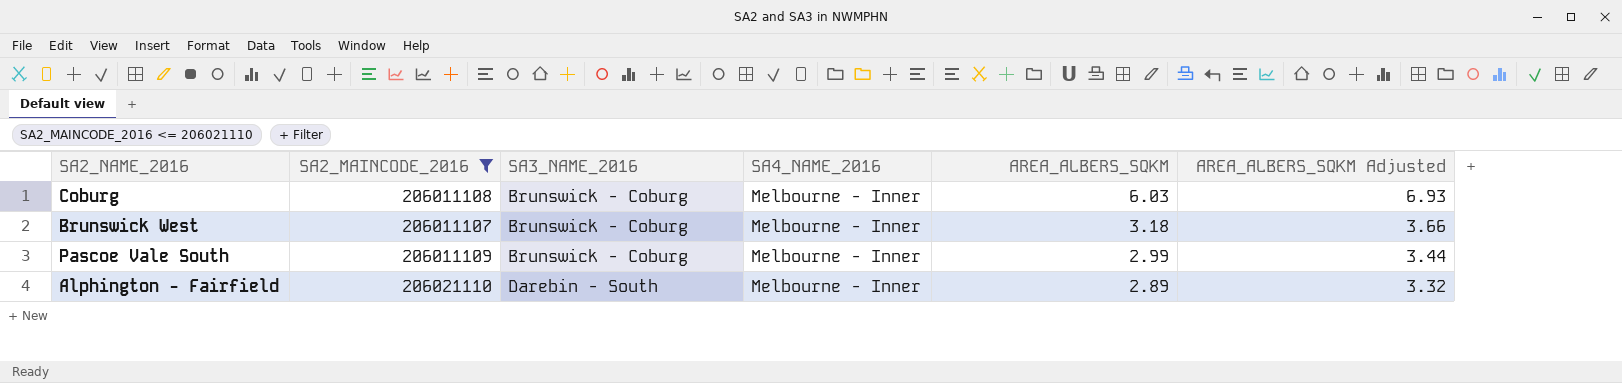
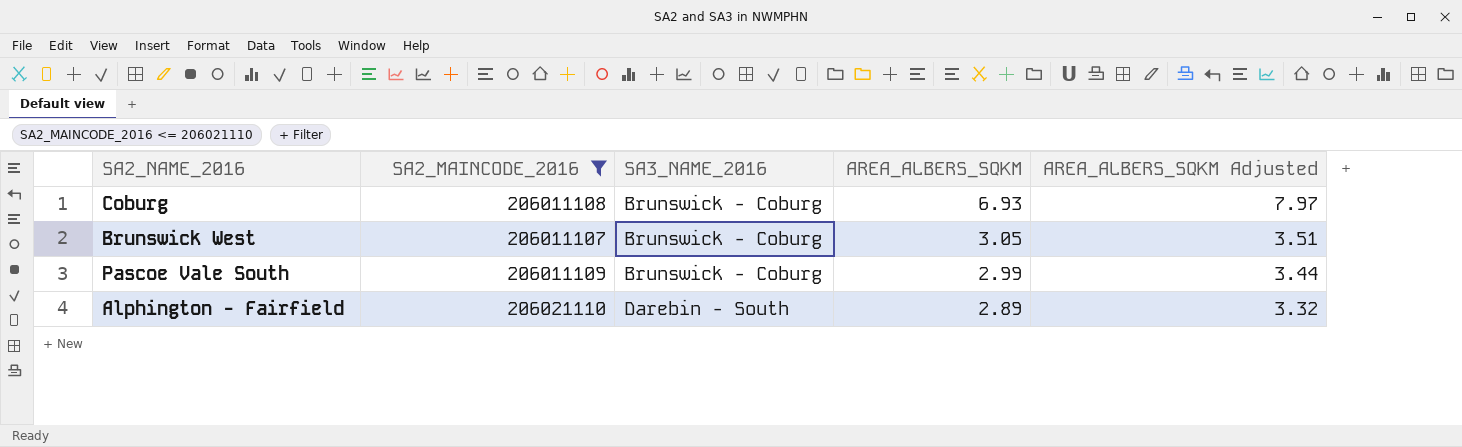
column SA4_NAME_2016 | position: 4 -> none
Coburg | AREA_ALBERS_SQKM: 6.03 -> 6.93
Coburg | AREA_ALBERS_SQKM Adjusted: 6.93 -> 7.97
Brunswick West | AREA_ALBERS_SQKM: 3.18 -> 3.05
Brunswick West | AREA_ALBERS_SQKM Adjusted: 3.66 -> 3.51

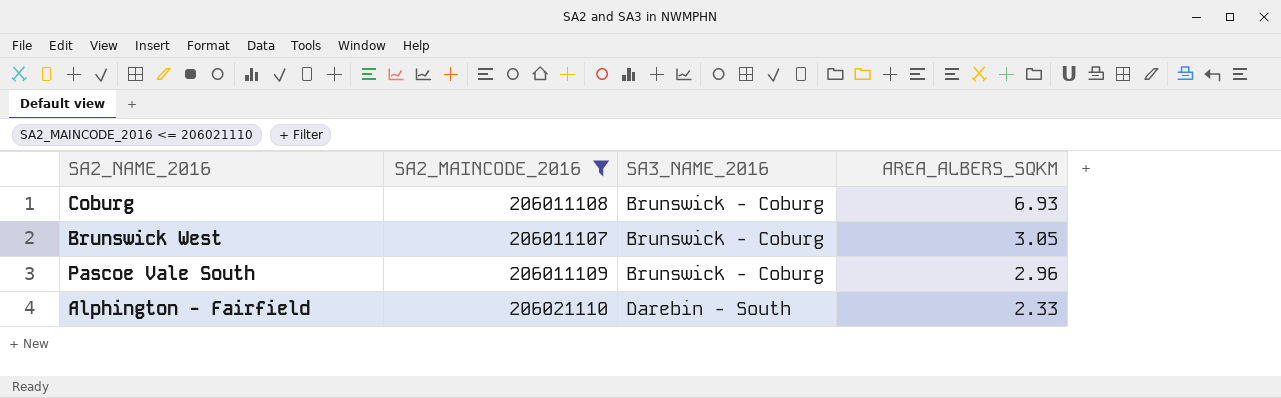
column AREA_ALBERS_SQKM Adjusted | formula: [AREA_ALBERS_SQKM] * 1.15 -> none
Pascoe Vale South | AREA_ALBERS_SQKM: 2.99 -> 2.96
Alphington - Fairfield | AREA_ALBERS_SQKM: 2.89 -> 2.33

